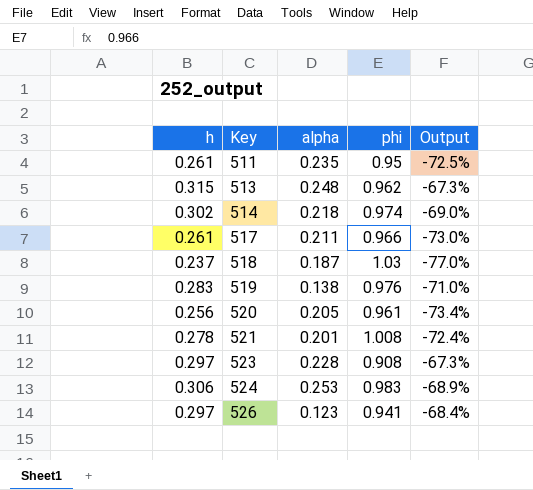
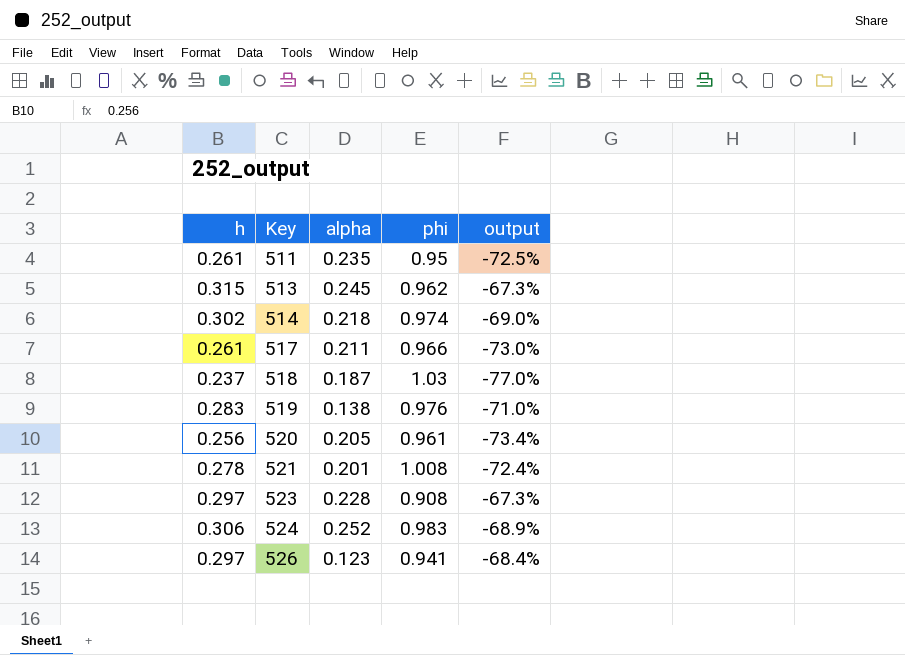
column name: Output -> output
513 | alpha: 0.248 -> 0.245
524 | alpha: 0.253 -> 0.252

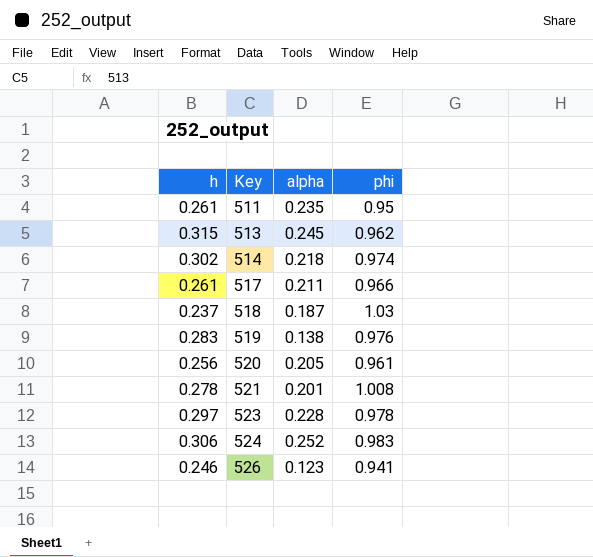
column output | formula: ([h] - [phi]) / [phi] -> none
523 | phi: 0.908 -> 0.978
526 | h: 0.297 -> 0.246

